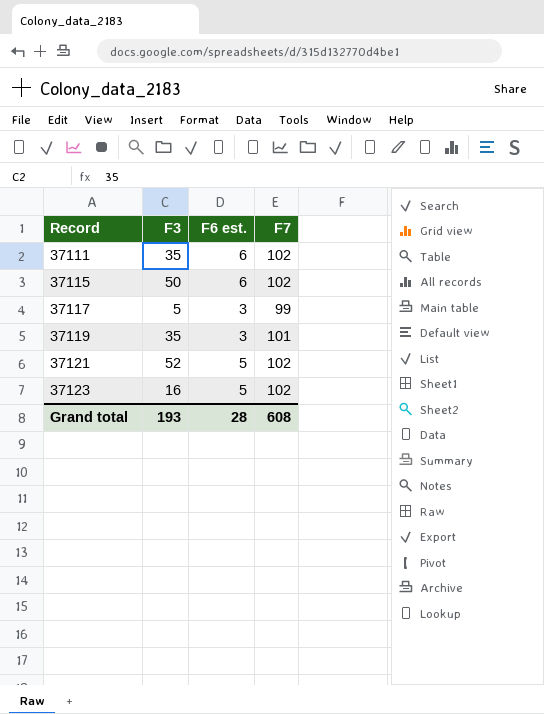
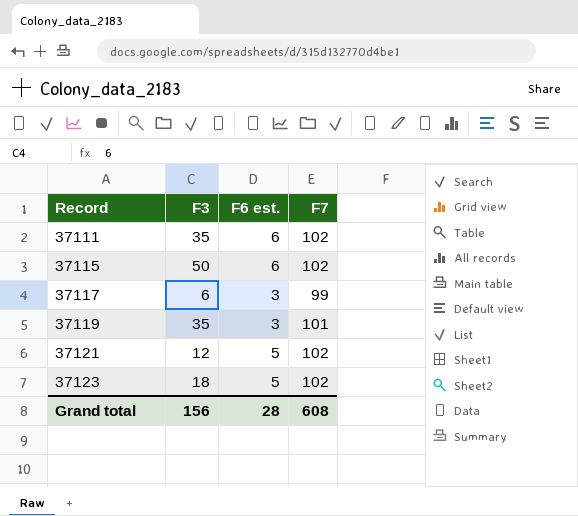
37117 | F3: 5 -> 6
37121 | F3: 52 -> 12
37123 | F3: 16 -> 18
Grand total | F3: 193 -> 156

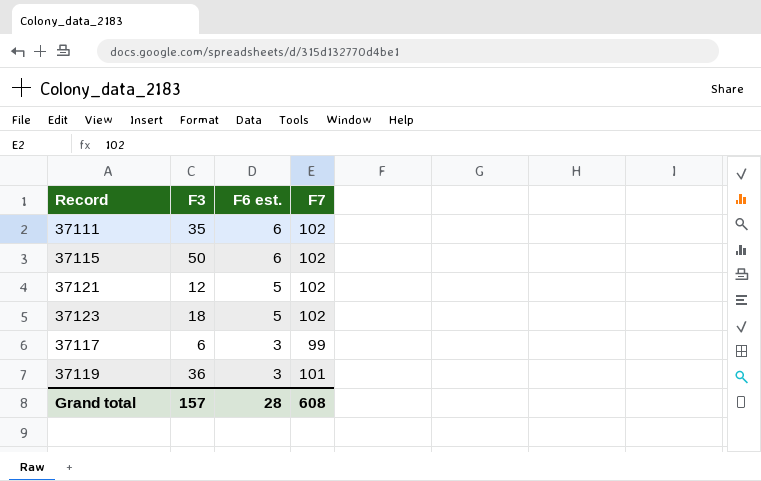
row order: Record ascending -> F6 est. descending
37119 | F3: 35 -> 36
Grand total | F3: 156 -> 157

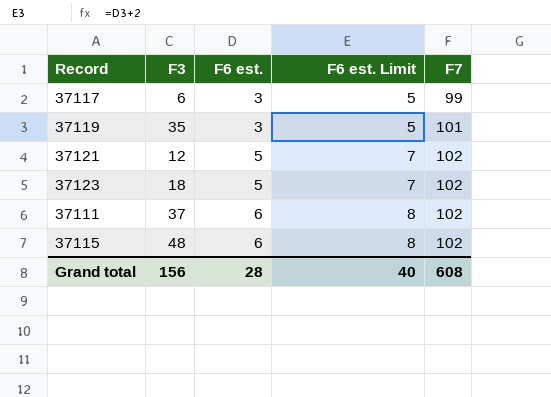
row order: F6 est. descending -> F6 est. ascending
column F6 est. Limit | formula: none -> [F6 est.] + 2
37119 | F3: 36 -> 35
37111 | F3: 35 -> 37
37115 | F3: 50 -> 48
Grand total | F3: 157 -> 156

